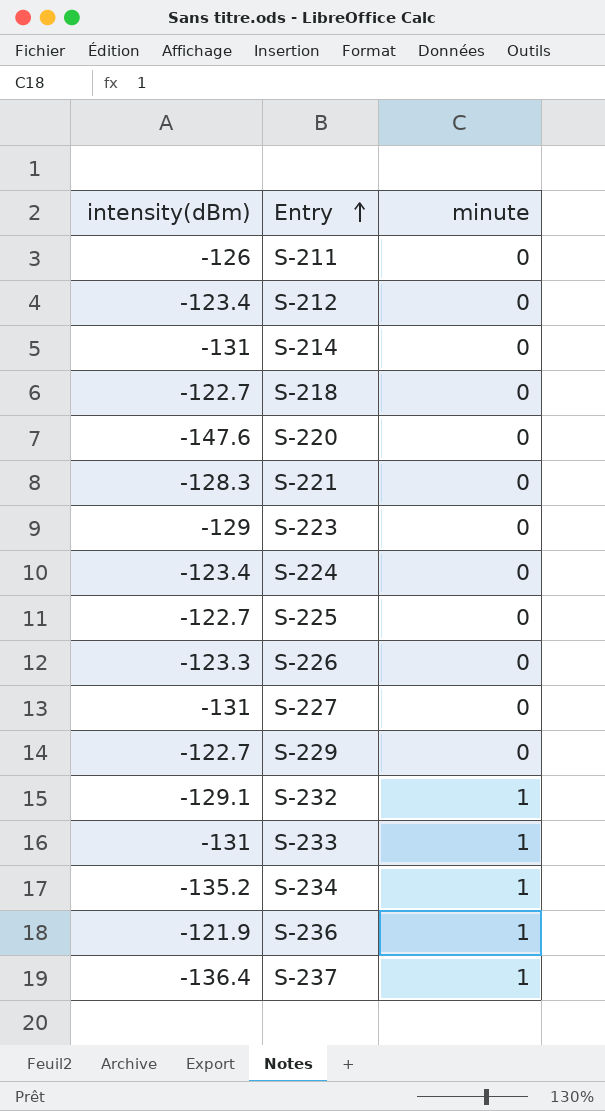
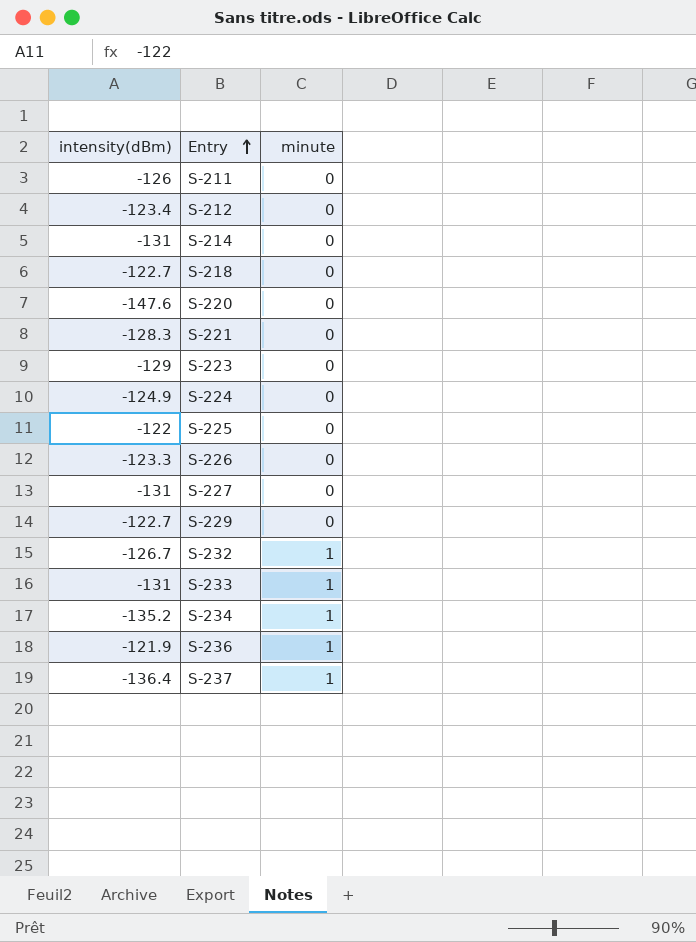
S-224 | intensity(dBm): -123.4 -> -124.9
S-225 | intensity(dBm): -122.7 -> -122
S-232 | intensity(dBm): -129.1 -> -126.7

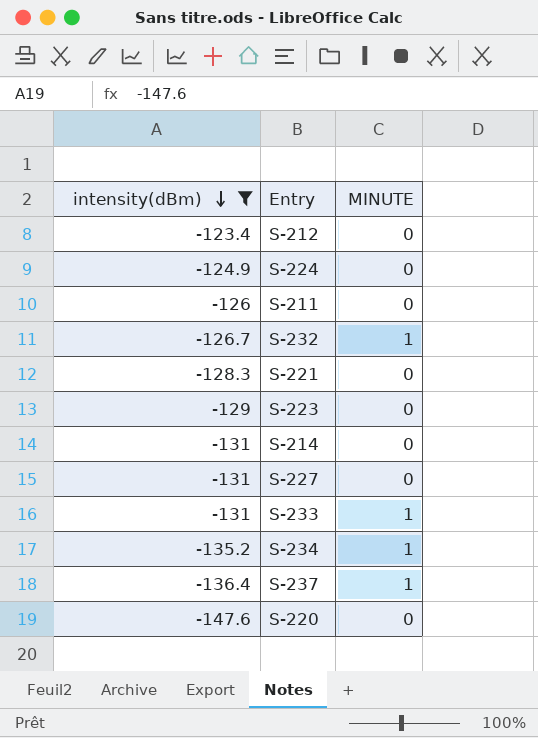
filter: none -> intensity(dBm) <= -123.4
row order: Entry ascending -> intensity(dBm) descending
column name: minute -> MINUTE

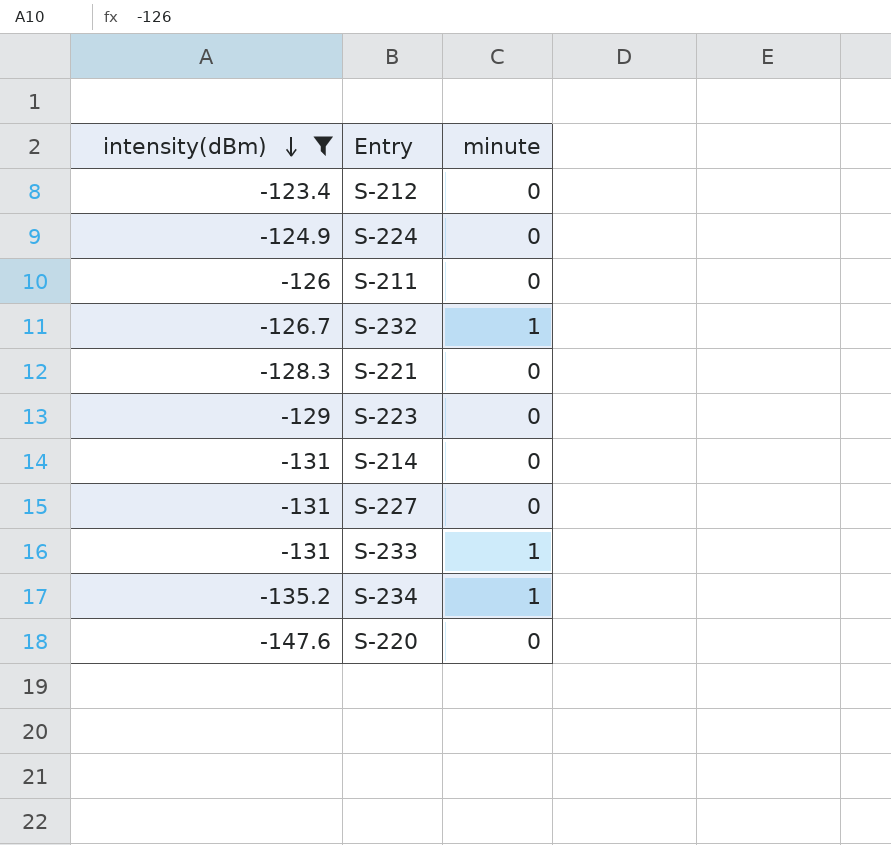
column name: MINUTE -> minute
row S-237: -136.4 | 1 -> none

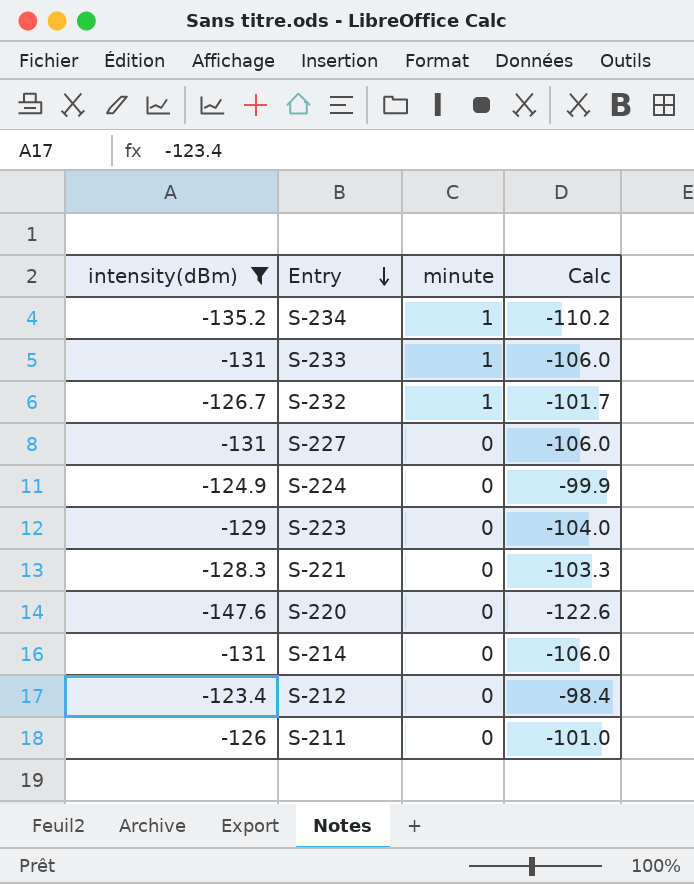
row order: intensity(dBm) descending -> Entry descending
column Calc | formula: none -> [intensity(dBm)] + 25

